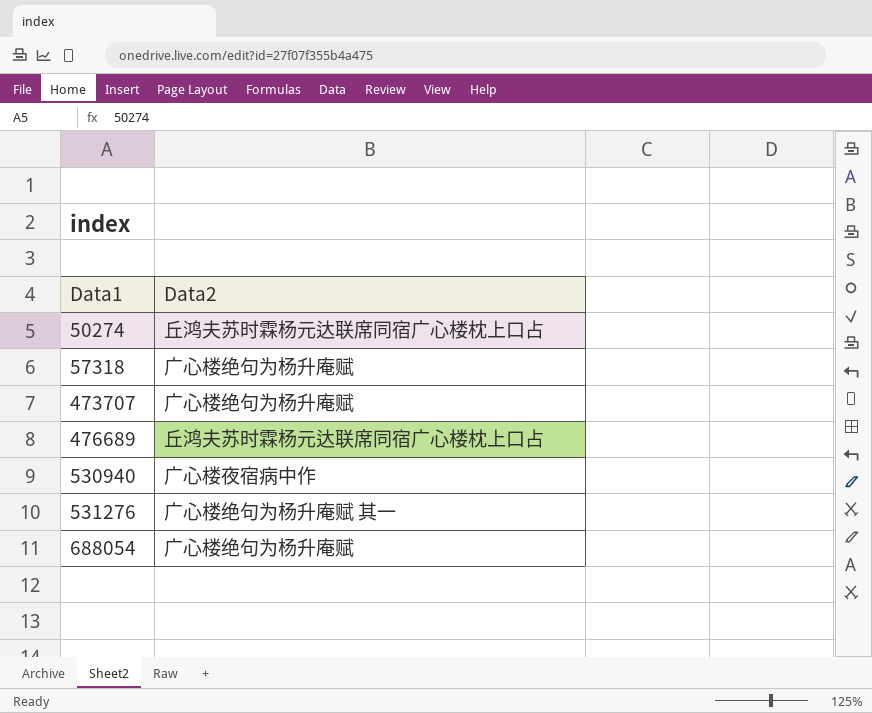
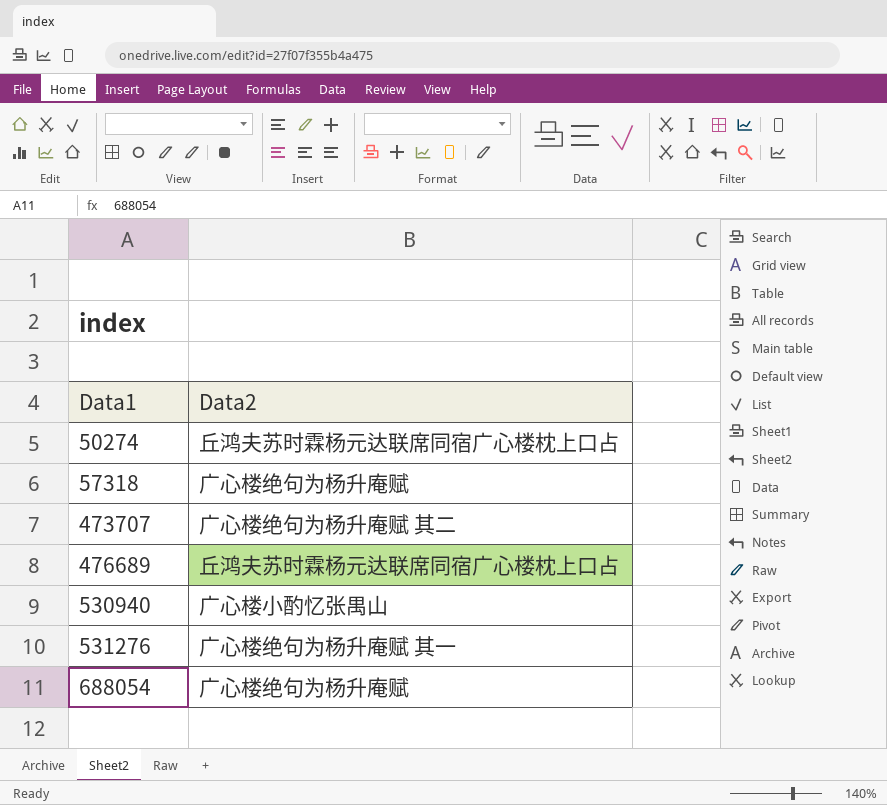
473707 | Data2: 广心楼绝句为杨升庵赋 -> 广心楼绝句为杨升庵赋 其二
530940 | Data2: 广心楼夜宿病中作 -> 广心楼小酌忆张禺山

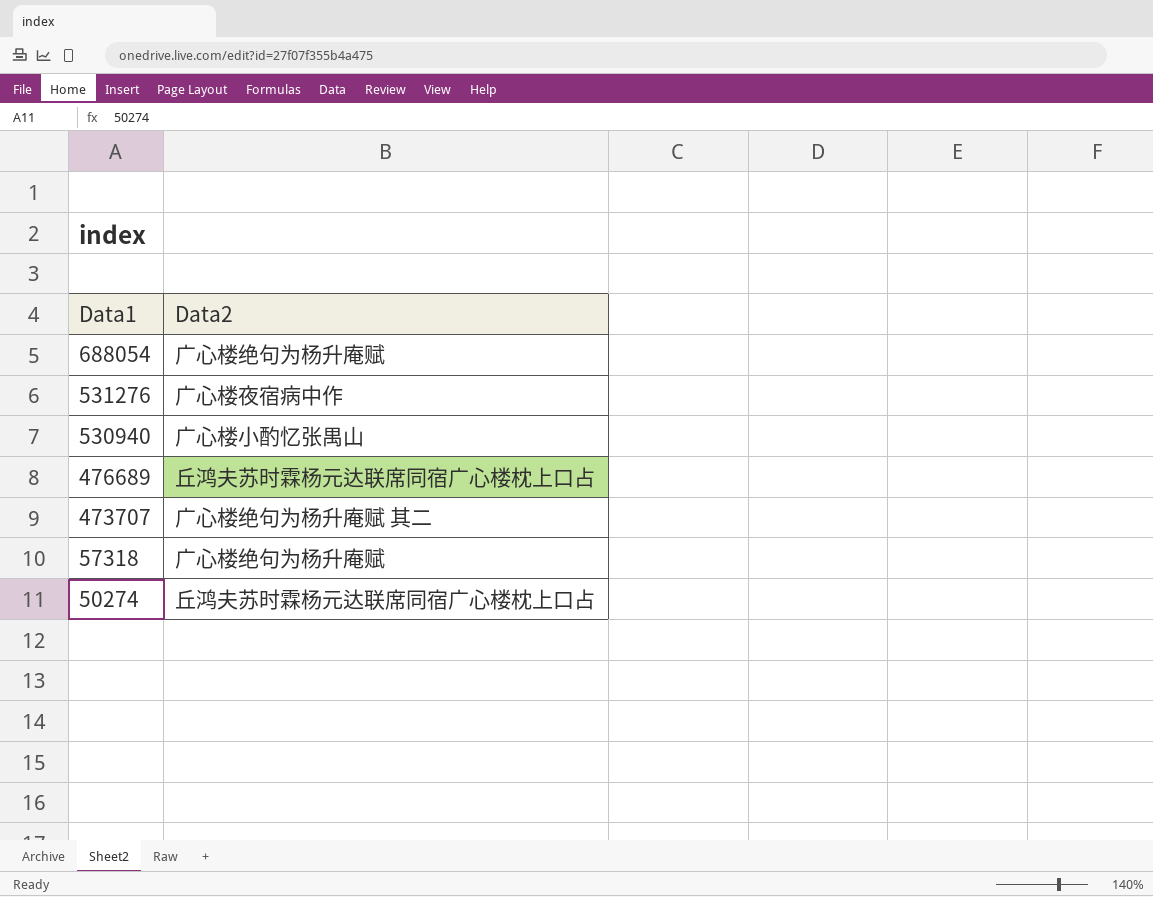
row order: Data1 ascending -> Data1 descending
531276 | Data2: 广心楼绝句为杨升庵赋 其一 -> 广心楼夜宿病中作

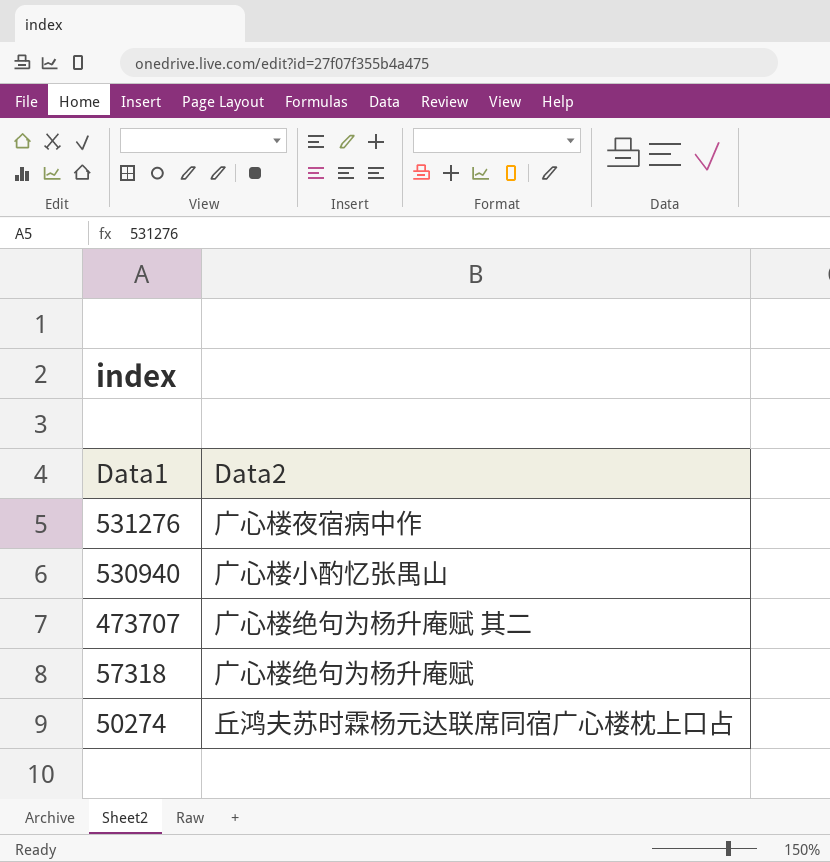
row 688054: 广心楼绝句为杨升庵赋 -> none
row 476689: 丘鸿夫苏时霖杨元达联席同宿广心楼枕上口占 -> none

